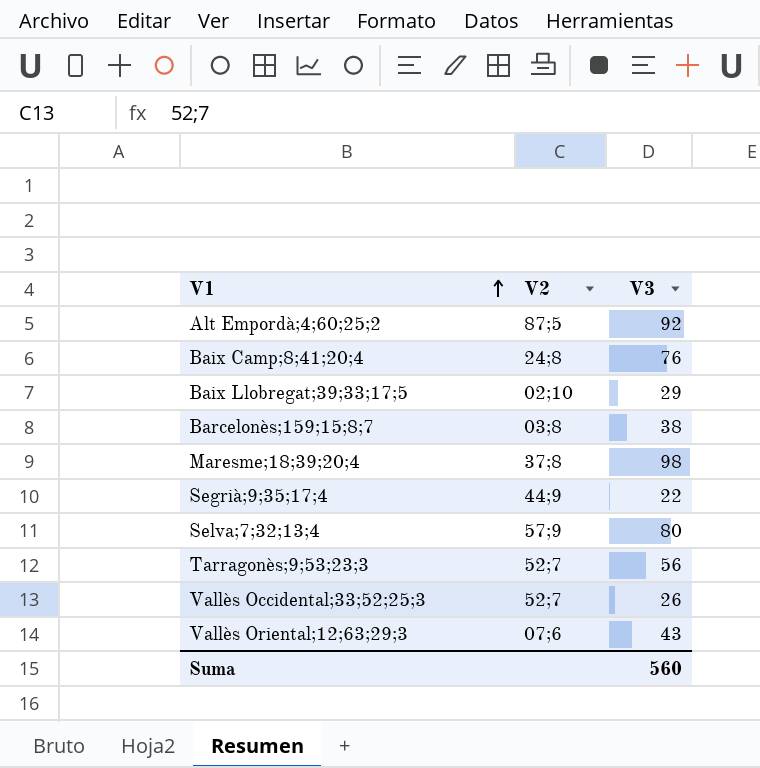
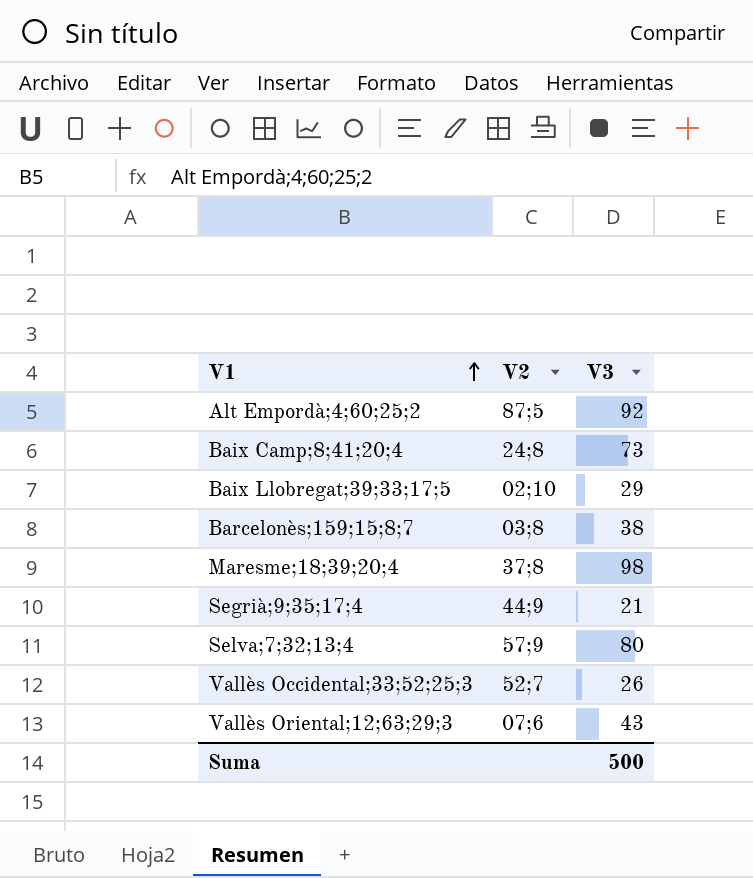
row Tarragonès;9;53;23;3: 52;7 | 56 -> none
Baix Camp;8;41;20;4 | V3: 76 -> 73
Segrià;9;35;17;4 | V3: 22 -> 21
Suma | V3: 560 -> 500

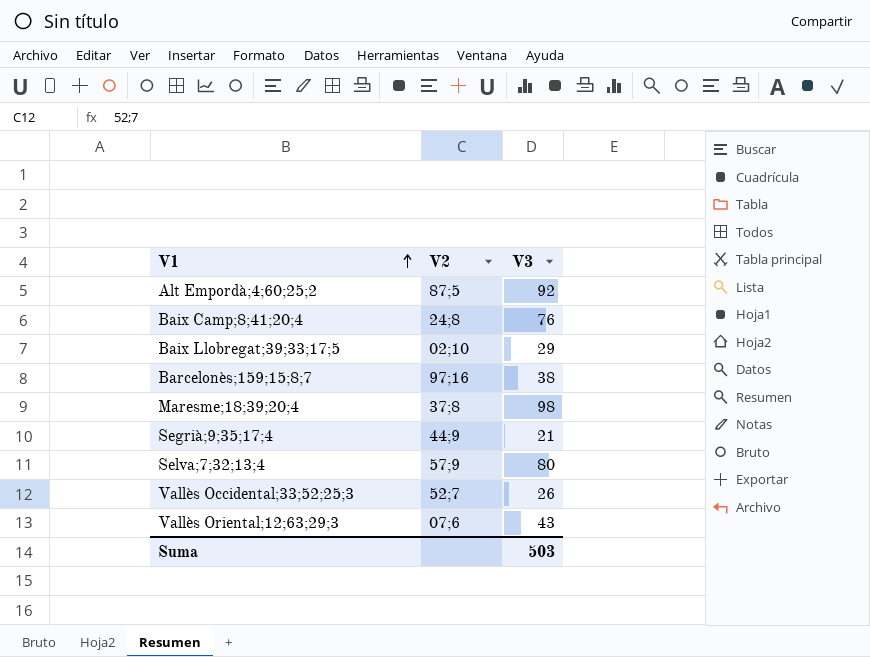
Baix Camp;8;41;20;4 | V3: 73 -> 76
Barcelonès;159;15;8;7 | V2: 03;8 -> 97;16
Suma | V3: 500 -> 503

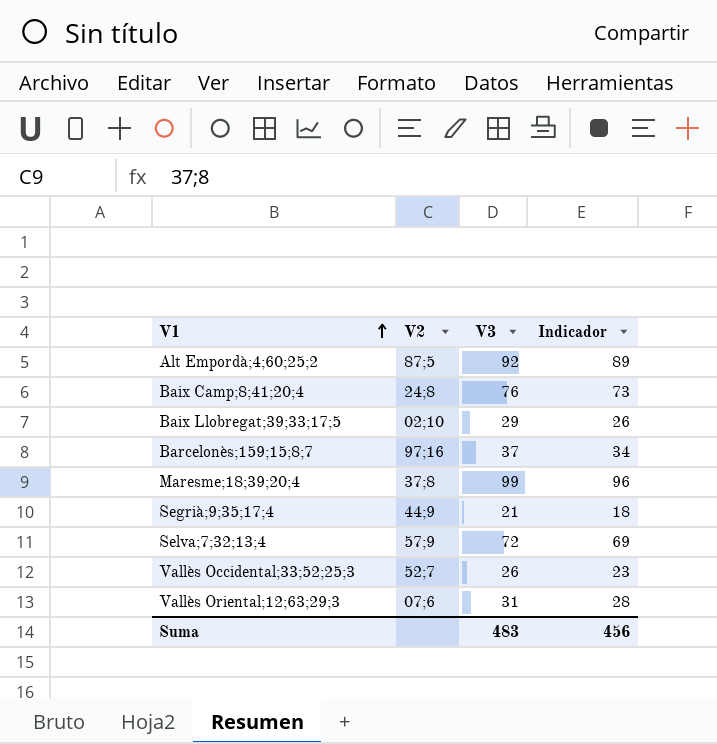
column Indicador | formula: none -> [V3] - 3
Barcelonès;159;15;8;7 | V3: 38 -> 37
Maresme;18;39;20;4 | V3: 98 -> 99
Selva;7;32;13;4 | V3: 80 -> 72
Vallès Oriental;12;63;29;3 | V3: 43 -> 31
Suma | V3: 503 -> 483

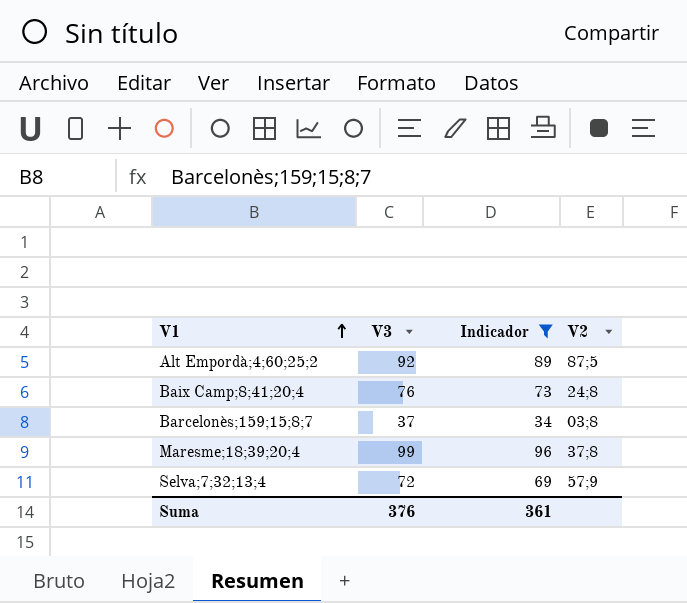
filter: none -> Indicador >= 34
column V2 | position: 2 -> 4
Barcelonès;159;15;8;7 | V2: 97;16 -> 03;8
Suma | V3: 483 -> 376
Suma | Indicador: 456 -> 361

